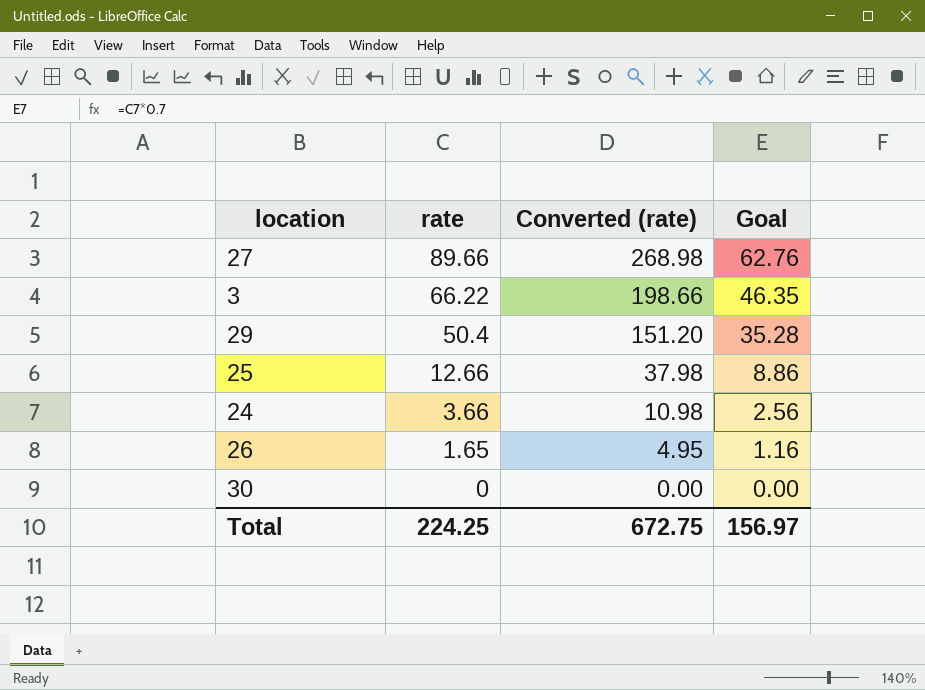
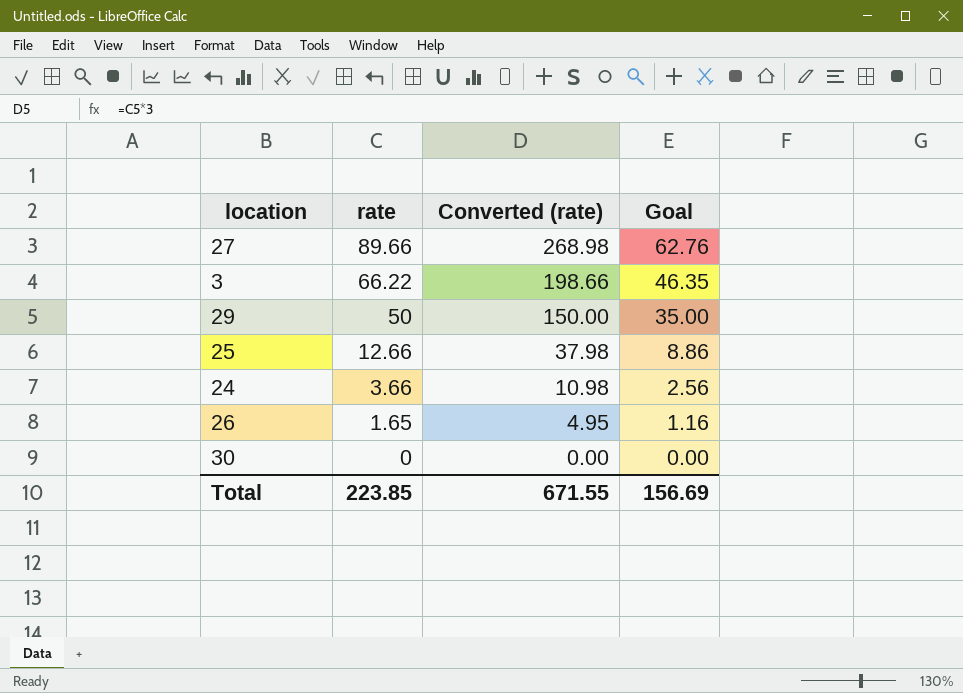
29 | rate: 50.4 -> 50
29 | Converted (rate): 151.20 -> 150.00
29 | Goal: 35.28 -> 35.00
Total | rate: 224.25 -> 223.85
Total | Converted (rate): 672.75 -> 671.55
Total | Goal: 156.97 -> 156.69

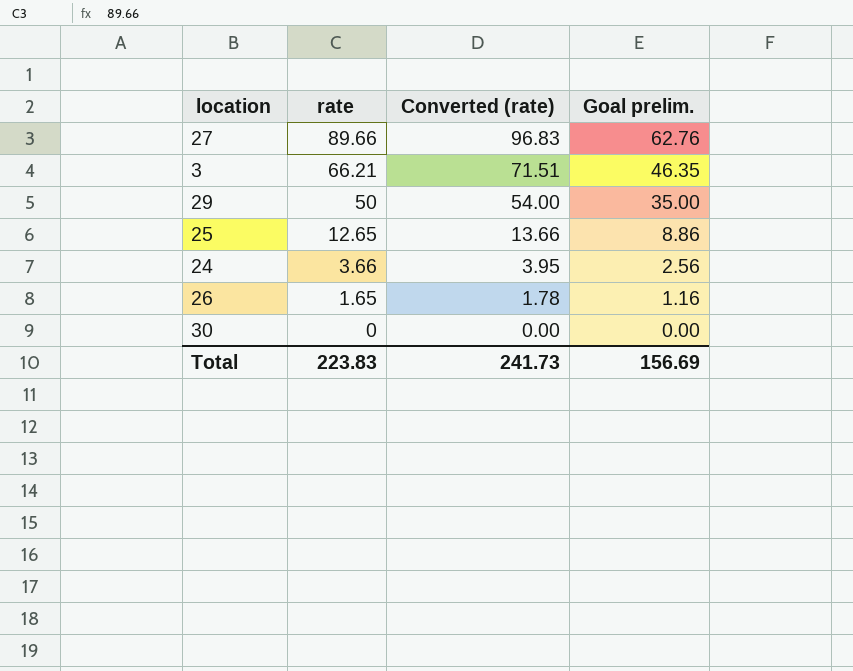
column Converted (rate) | formula: [rate] * 3 -> [rate] * 1.08
column name: Goal -> Goal prelim.
3 | rate: 66.22 -> 66.21
25 | rate: 12.66 -> 12.65
Total | rate: 223.85 -> 223.83
Total | Converted (rate): 671.55 -> 241.73

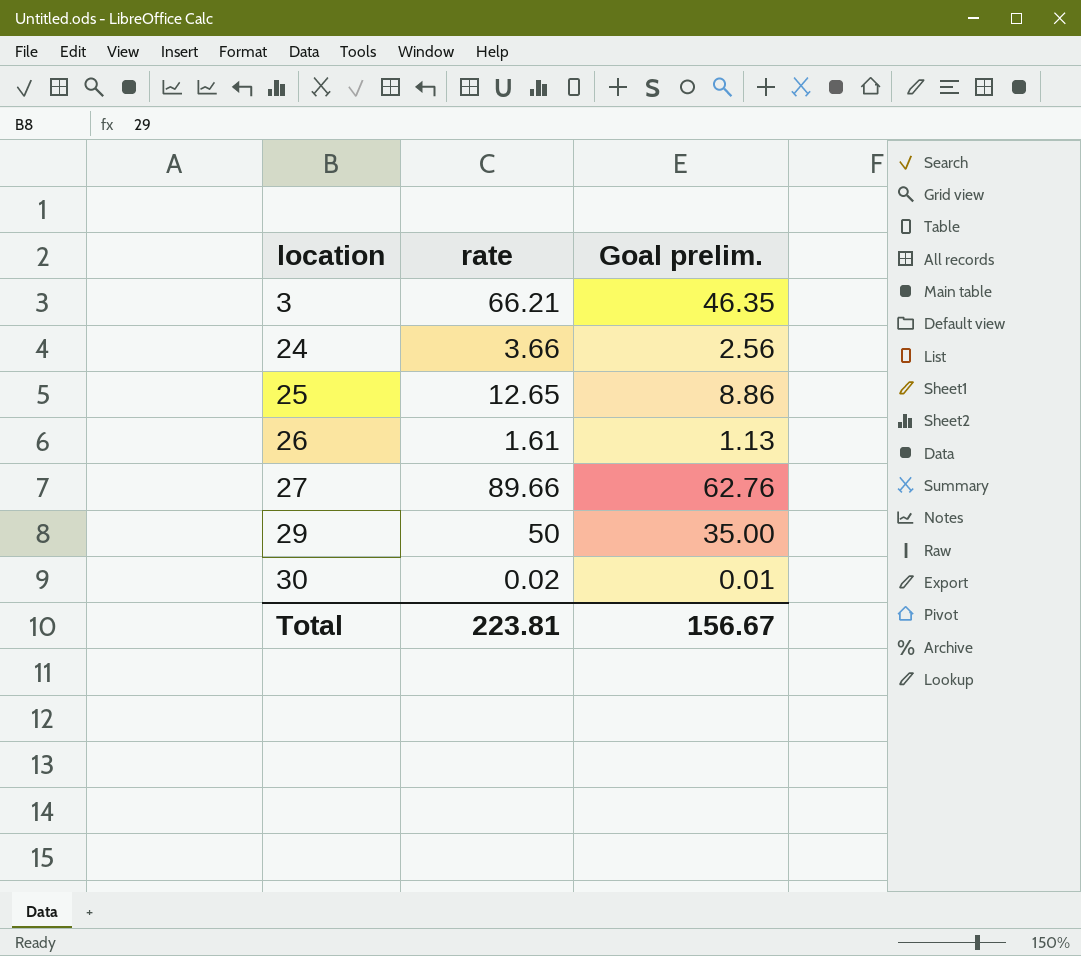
row order: rate descending -> location ascending
column Converted (rate) | formula: [rate] * 1.08 -> none
26 | rate: 1.65 -> 1.61
26 | Goal prelim.: 1.16 -> 1.13
30 | rate: 0 -> 0.02
30 | Goal prelim.: 0.00 -> 0.01
Total | rate: 223.83 -> 223.81
Total | Goal prelim.: 156.69 -> 156.67

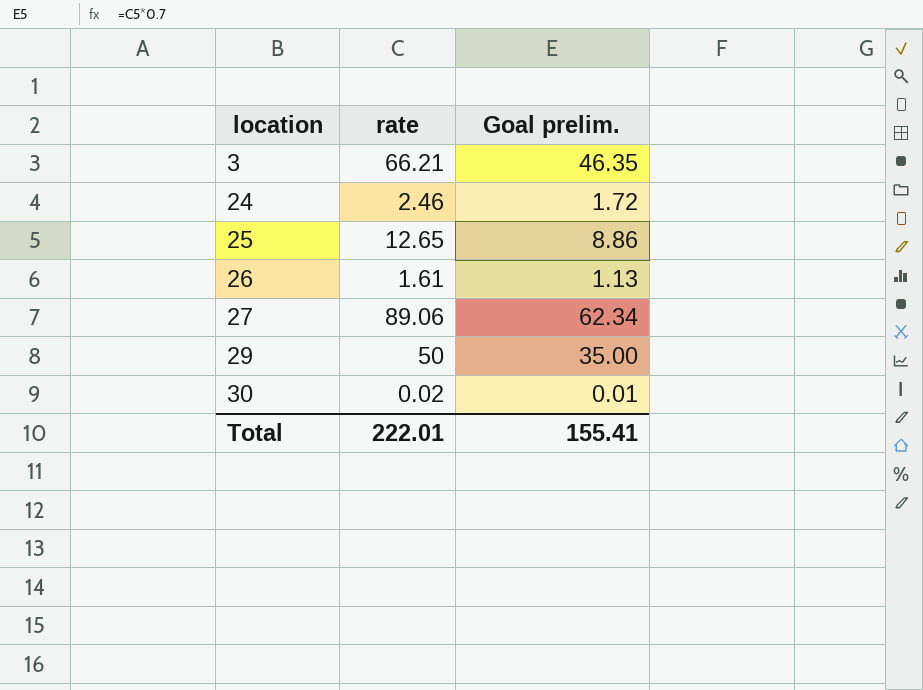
24 | rate: 3.66 -> 2.46
24 | Goal prelim.: 2.56 -> 1.72
27 | rate: 89.66 -> 89.06
27 | Goal prelim.: 62.76 -> 62.34
Total | rate: 223.81 -> 222.01
Total | Goal prelim.: 156.67 -> 155.41

